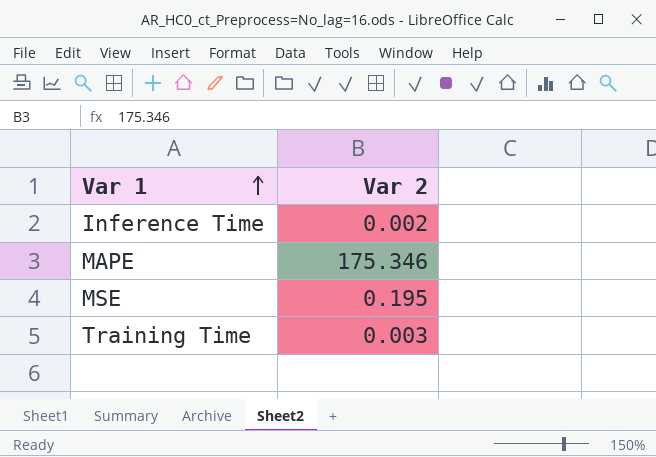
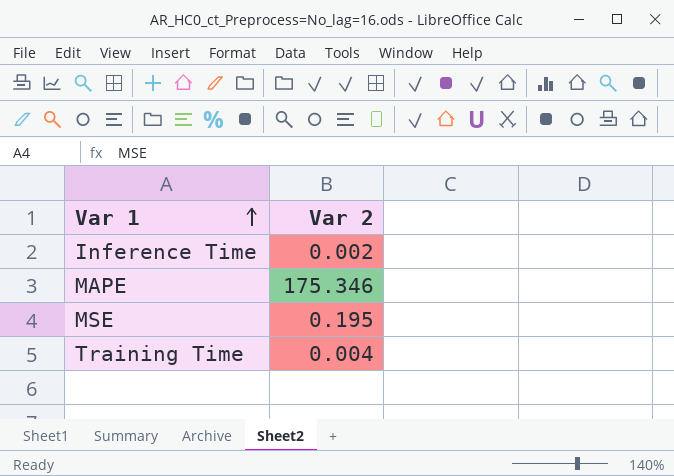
Training Time | Var 2: 0.003 -> 0.004

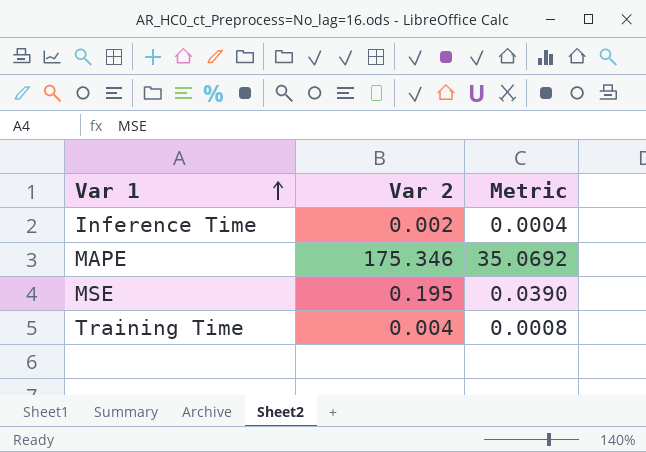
column Metric | formula: none -> [Var 2] * 0.2

